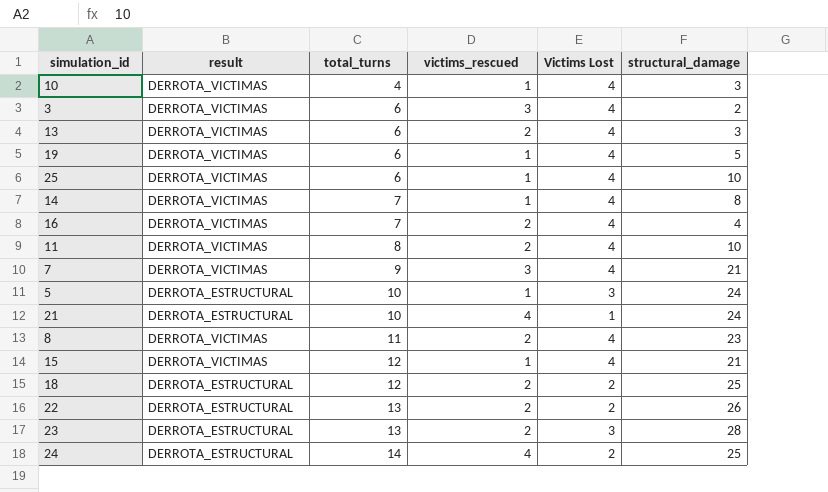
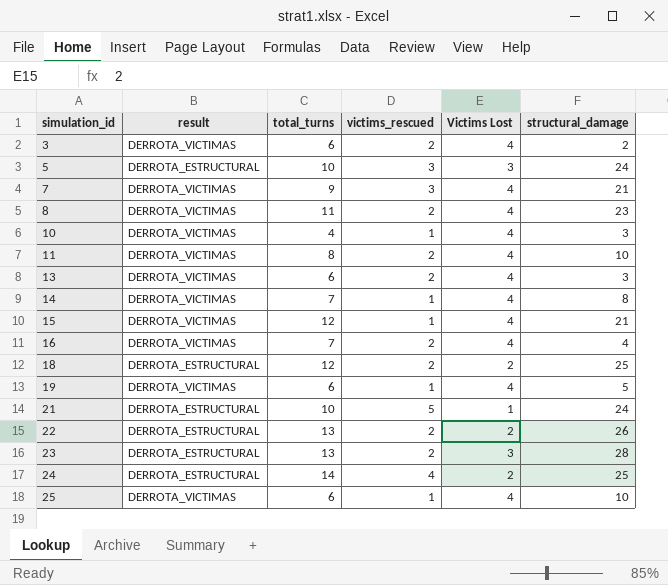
row order: total_turns ascending -> simulation_id ascending
3 | victims_rescued: 3 -> 2
5 | victims_rescued: 1 -> 3
21 | victims_rescued: 4 -> 5

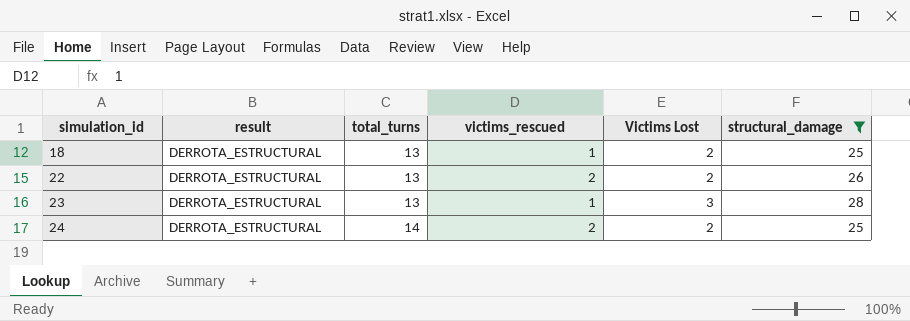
filter: none -> structural_damage >= 25
18 | total_turns: 12 -> 13
18 | victims_rescued: 2 -> 1
23 | victims_rescued: 2 -> 1
24 | victims_rescued: 4 -> 2

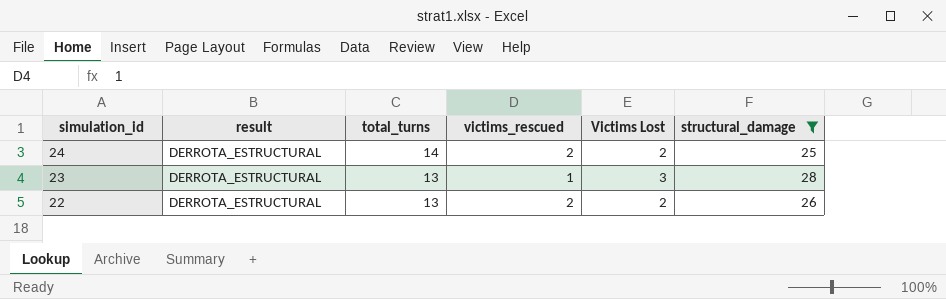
row order: simulation_id ascending -> simulation_id descending
row 18: DERROTA_ESTRUCTURAL | 13 | 1 | 2 | 25 -> none

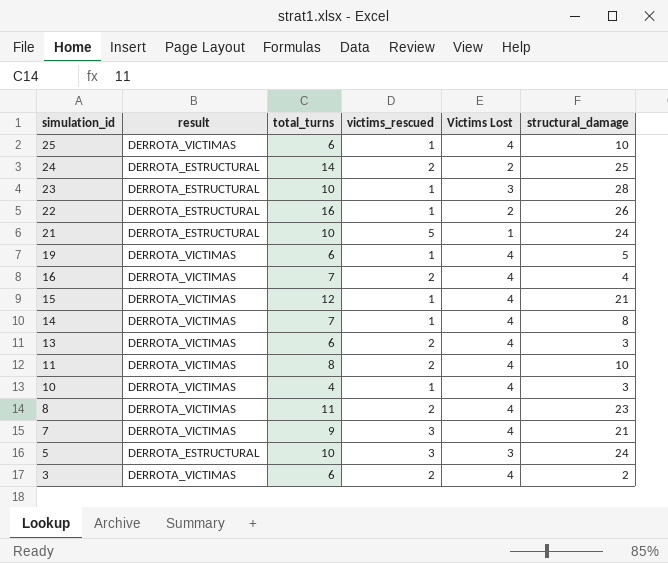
filter: structural_damage >= 25 -> none
23 | total_turns: 13 -> 10
22 | total_turns: 13 -> 16
22 | victims_rescued: 2 -> 1

